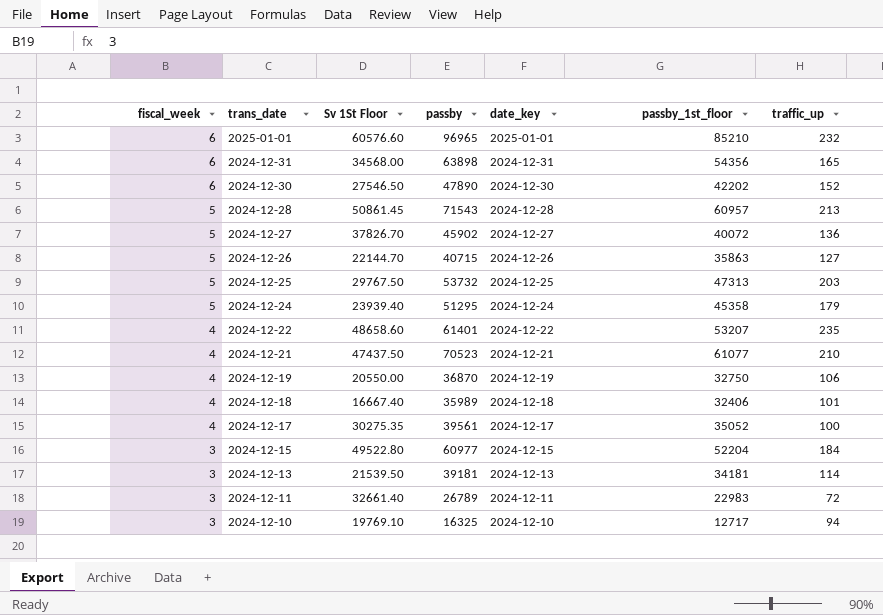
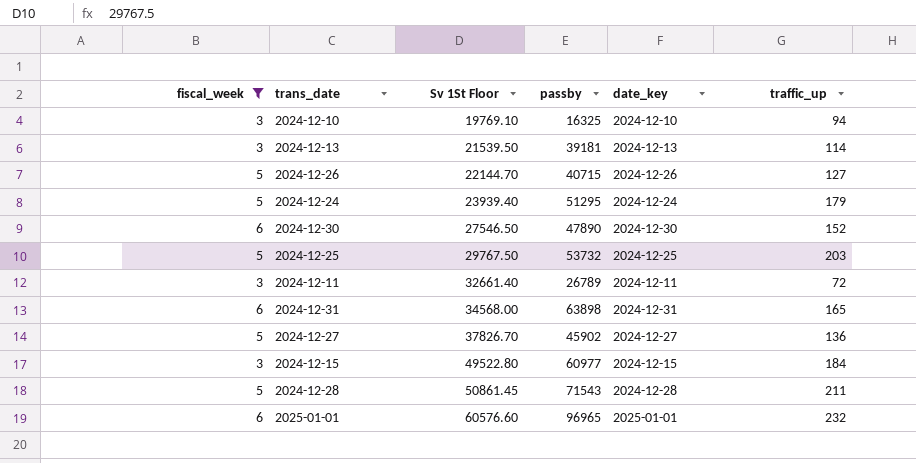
filter: none -> fiscal_week != 4
row order: fiscal_week descending -> Sv 1St Floor ascending
column passby_1st_floor | position: 6 -> none
2024-12-28 | traffic_up: 213 -> 211

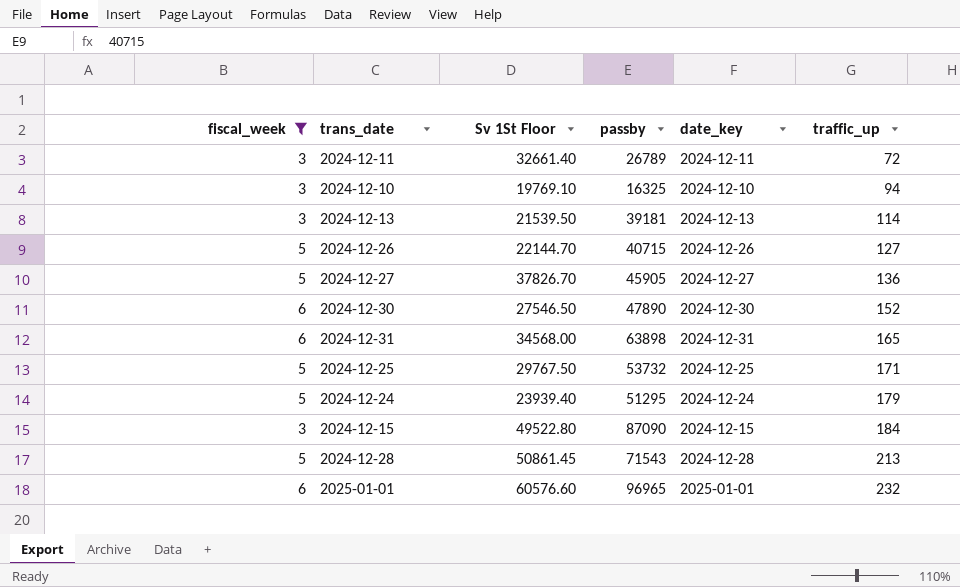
row order: Sv 1St Floor ascending -> traffic_up ascending
2024-12-27 | passby: 45902 -> 45905
2024-12-25 | traffic_up: 203 -> 171
2024-12-15 | passby: 60977 -> 87090
2024-12-28 | traffic_up: 211 -> 213

